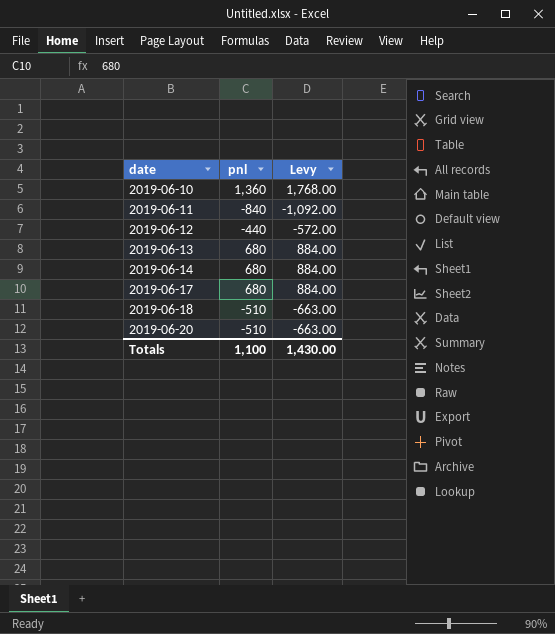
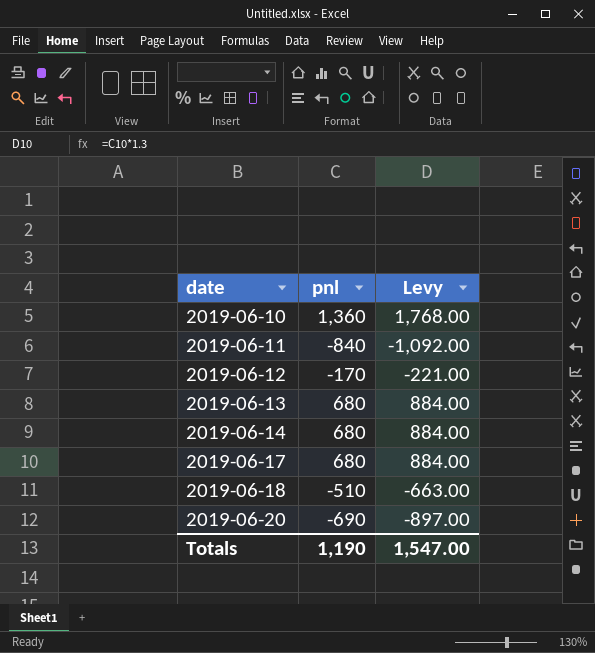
2019-06-12 | pnl: -440 -> -170
2019-06-12 | Levy: -572.00 -> -221.00
2019-06-20 | pnl: -510 -> -690
2019-06-20 | Levy: -663.00 -> -897.00
Totals | pnl: 1,100 -> 1,190
Totals | Levy: 1,430.00 -> 1,547.00

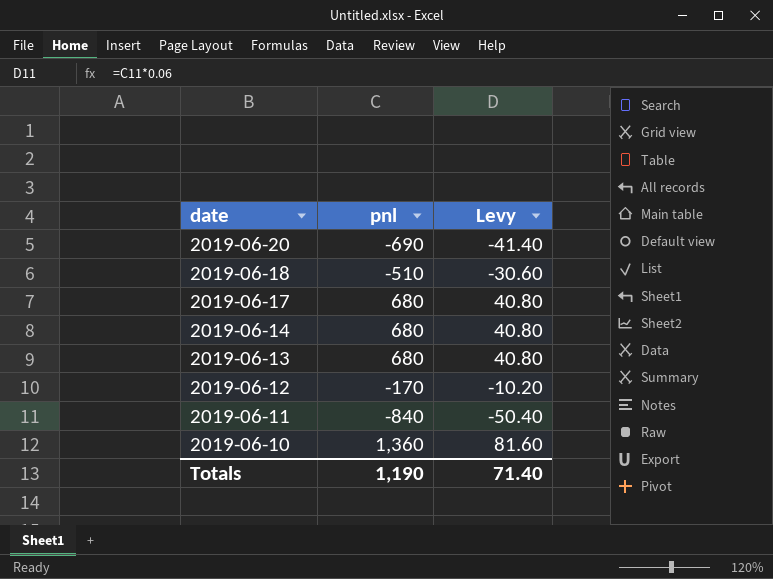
row order: date ascending -> date descending
column Levy | formula: [pnl] * 1.3 -> [pnl] * 0.06
Totals | Levy: 1,547.00 -> 71.40

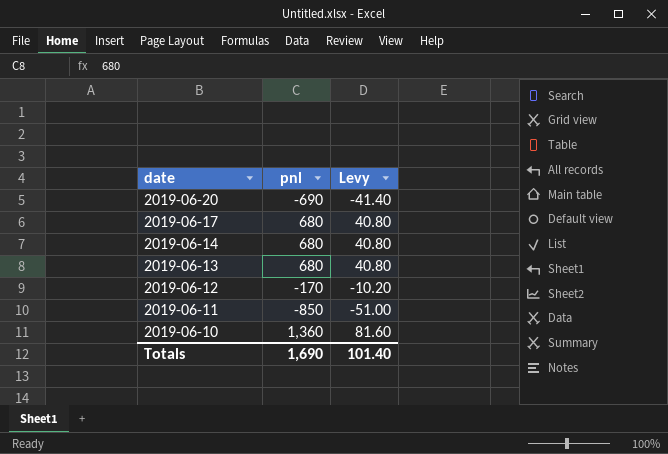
row 2019-06-18: -510 | -30.60 -> none
2019-06-11 | pnl: -840 -> -850
2019-06-11 | Levy: -50.40 -> -51.00
Totals | pnl: 1,190 -> 1,690
Totals | Levy: 71.40 -> 101.40

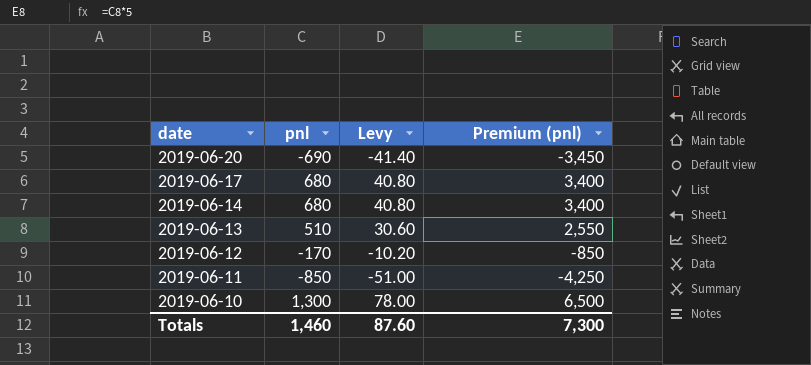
column Premium (pnl) | formula: none -> [pnl] * 5
2019-06-13 | pnl: 680 -> 510
2019-06-13 | Levy: 40.80 -> 30.60
2019-06-10 | pnl: 1,360 -> 1,300
2019-06-10 | Levy: 81.60 -> 78.00
Totals | pnl: 1,690 -> 1,460
Totals | Levy: 101.40 -> 87.60

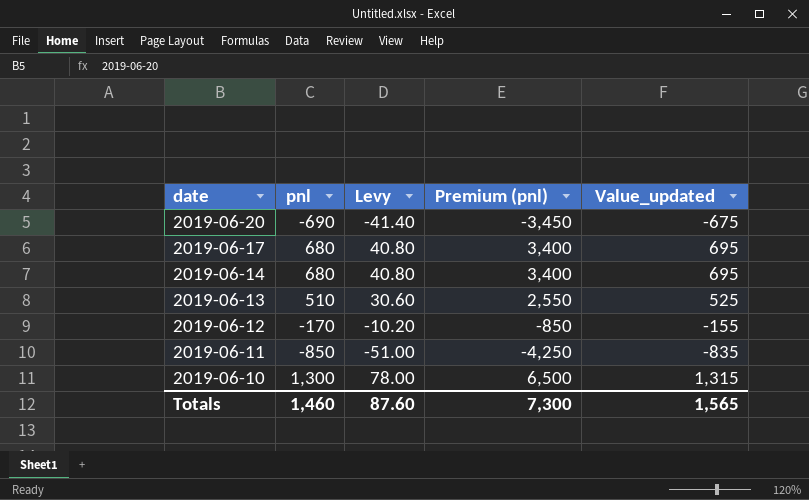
column Value_updated | formula: none -> [pnl] + 15

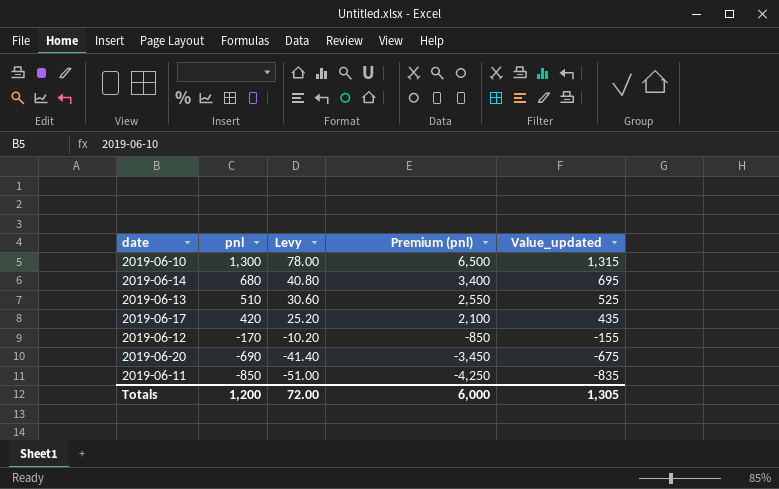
row order: date descending -> pnl descending
2019-06-17 | pnl: 680 -> 420
2019-06-17 | Levy: 40.80 -> 25.20
2019-06-17 | Premium (pnl): 3,400 -> 2,100
2019-06-17 | Value_updated: 695 -> 435
Totals | pnl: 1,460 -> 1,200
Totals | Levy: 87.60 -> 72.00
Totals | Premium (pnl): 7,300 -> 6,000
Totals | Value_updated: 1,565 -> 1,305

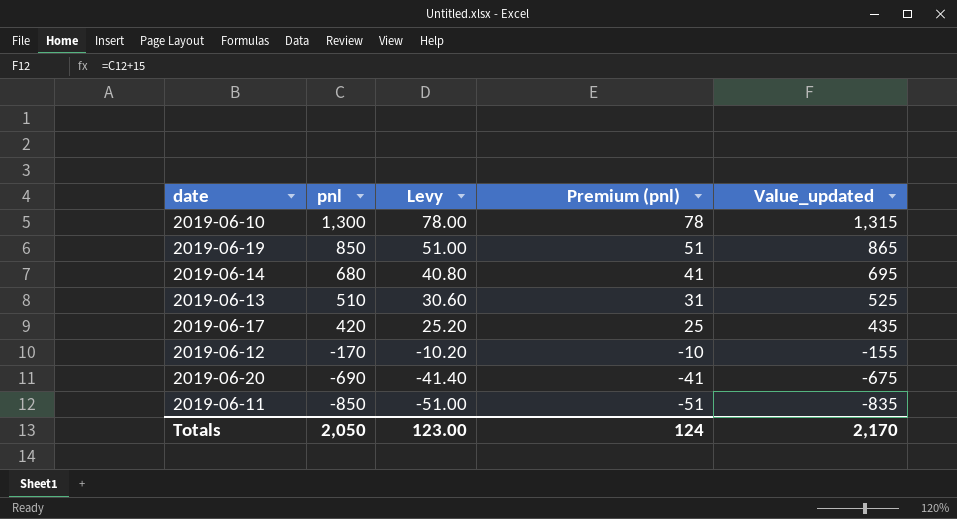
column Premium (pnl) | formula: [pnl] * 5 -> [pnl] * 0.06
row 2019-06-19: none -> 850 | 51.00 | 51 | 865
Totals | pnl: 1,200 -> 2,050
Totals | Levy: 72.00 -> 123.00
Totals | Premium (pnl): 6,000 -> 124
Totals | Value_updated: 1,305 -> 2,170

